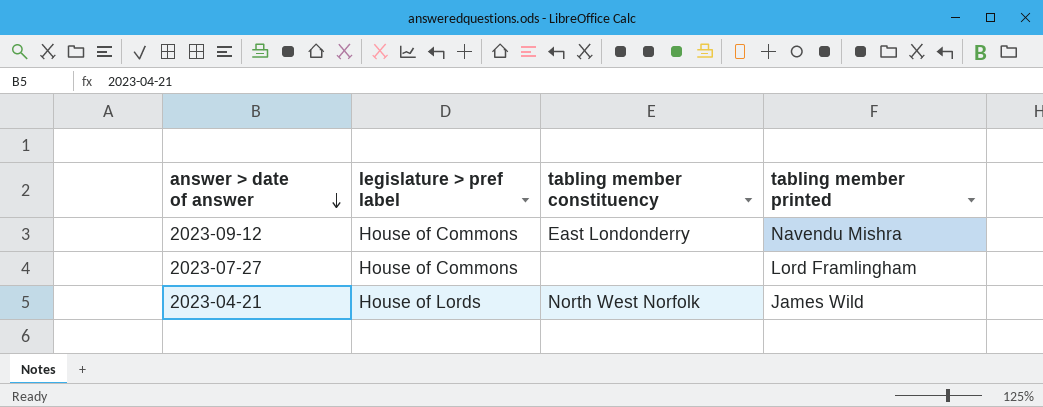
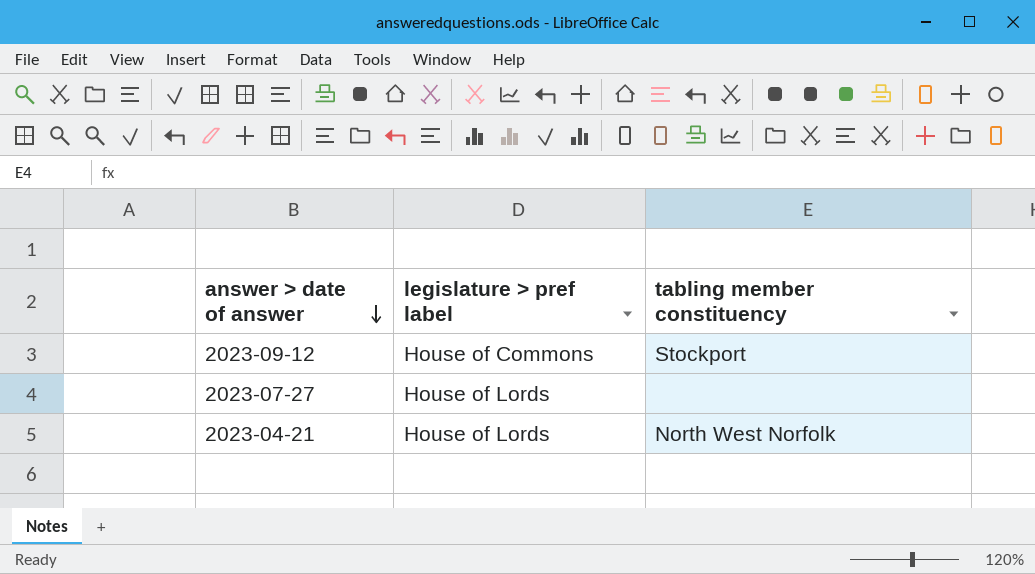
column tabling member printed | position: 4 -> none
2023-09-12 | tabling member constituency: East Londonderry -> Stockport
2023-07-27 | legislature > pref label: House of Commons -> House of Lords

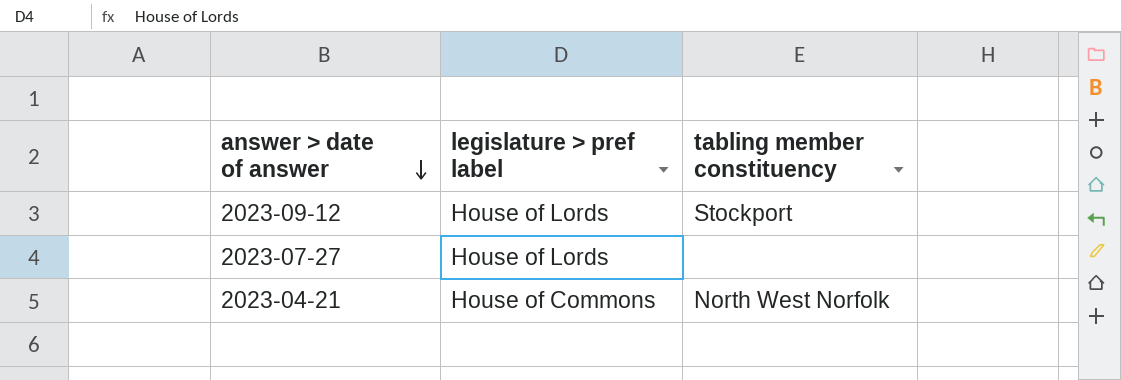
2023-09-12 | legislature > pref label: House of Commons -> House of Lords
2023-04-21 | legislature > pref label: House of Lords -> House of Commons

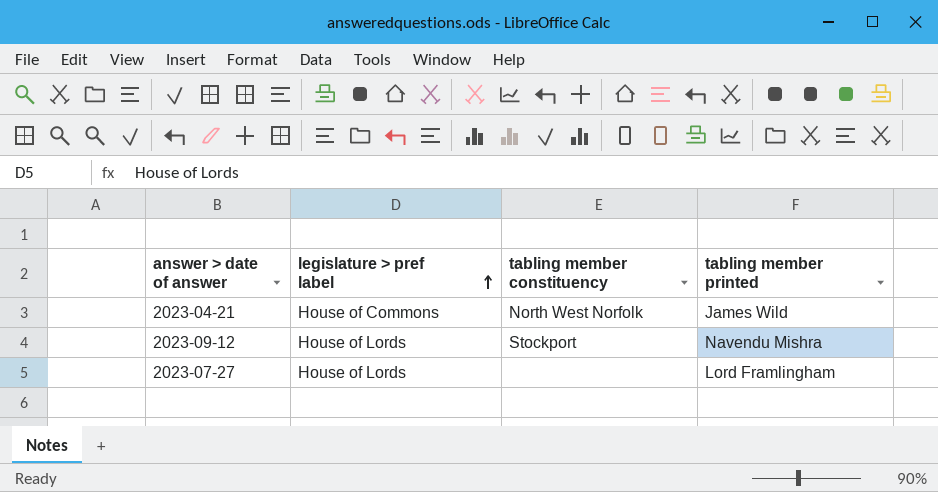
row order: answer > date of answer descending -> legislature > pref label ascending
column tabling member printed | position: none -> 4

